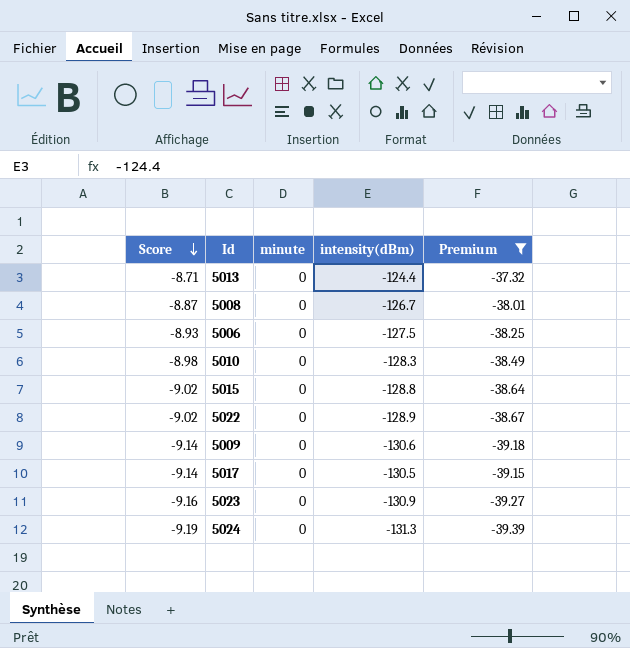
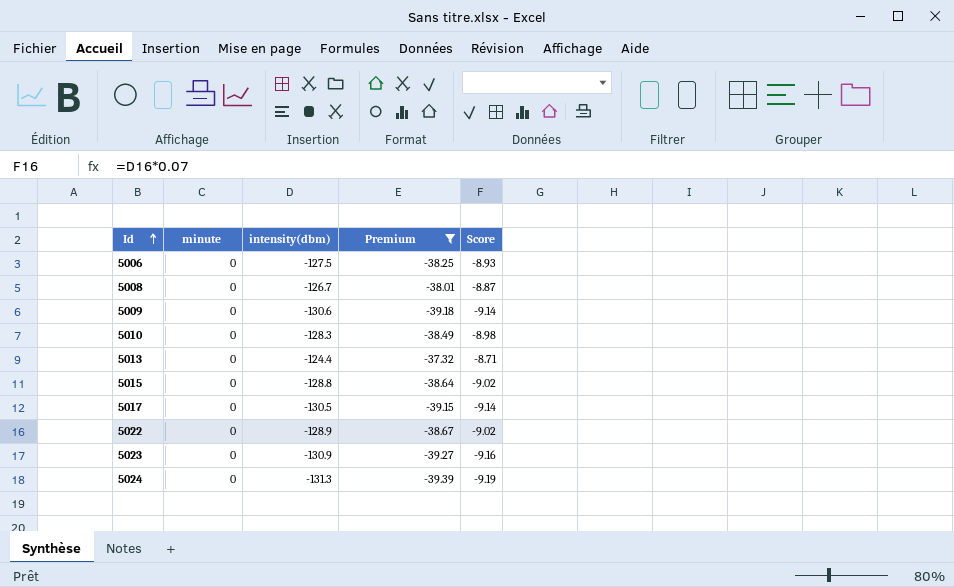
row order: Score descending -> Id ascending
column name: intensity(dBm) -> intensity(dbm)
column Score | position: 1 -> 5

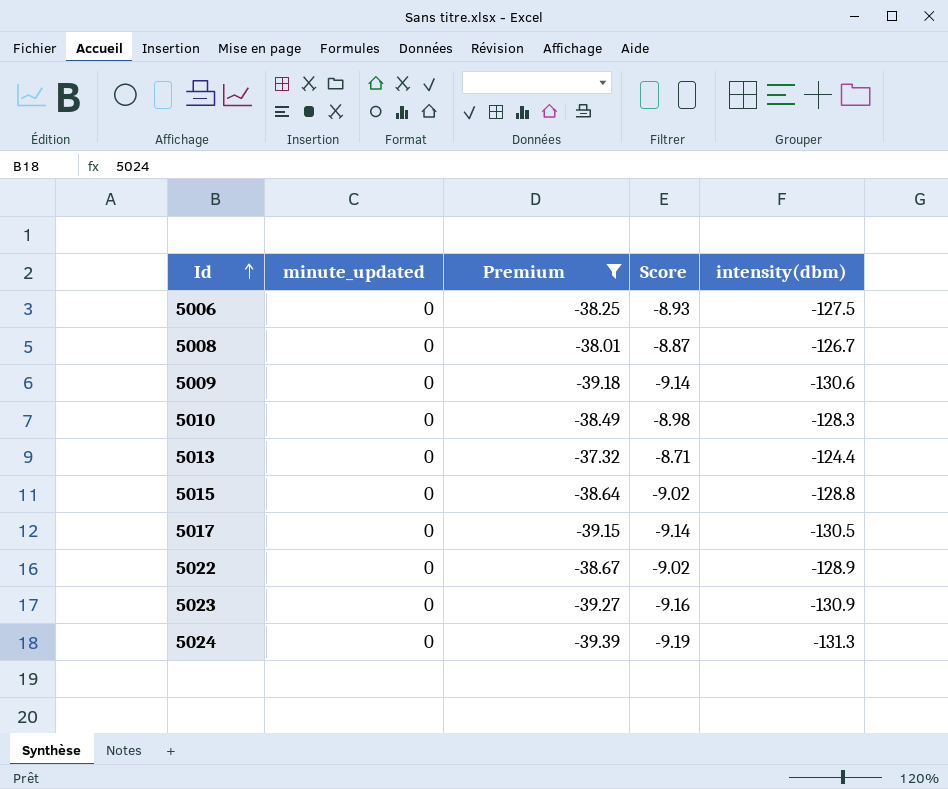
column name: minute -> minute_updated
column intensity(dbm) | position: 3 -> 5

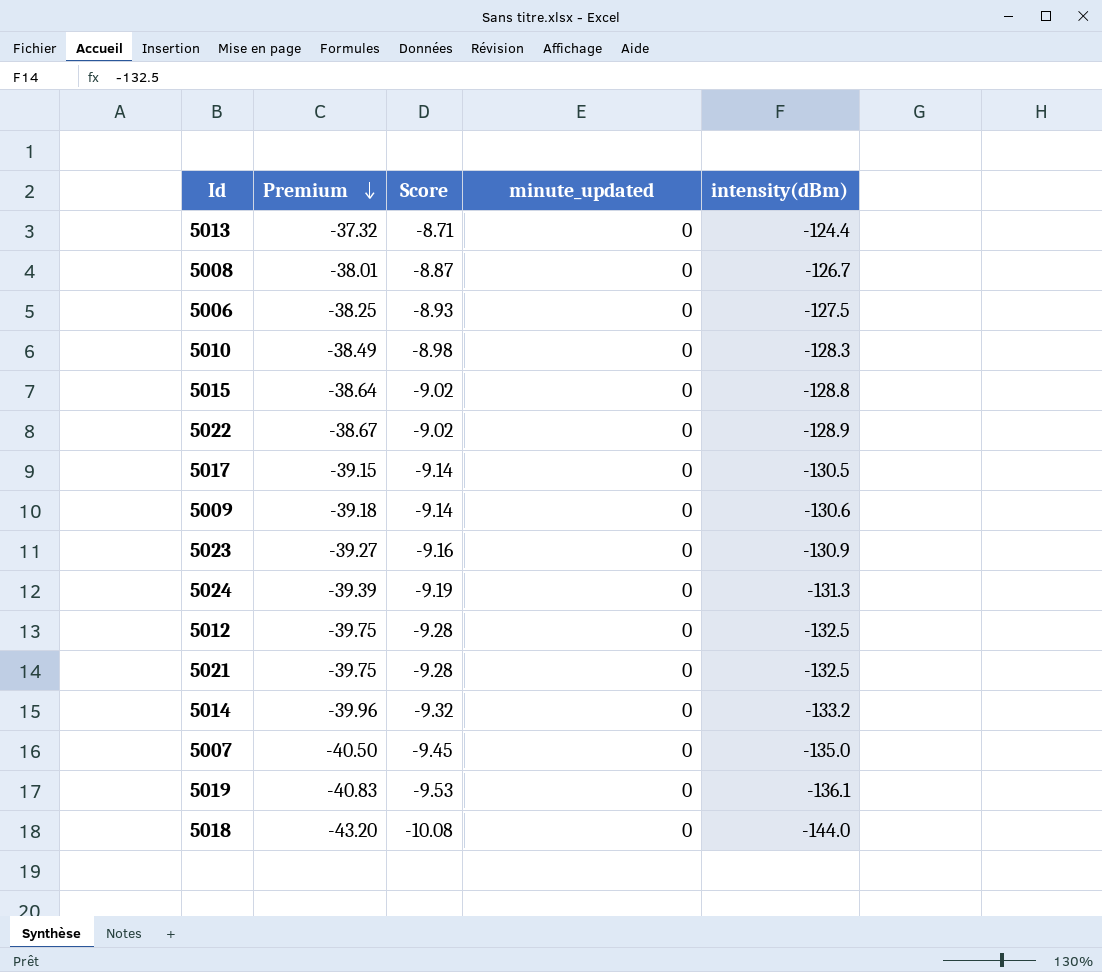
filter: Premium >= -39.39 -> none
row order: Id ascending -> Premium descending
column minute_updated | position: 2 -> 4
column name: intensity(dbm) -> intensity(dBm)

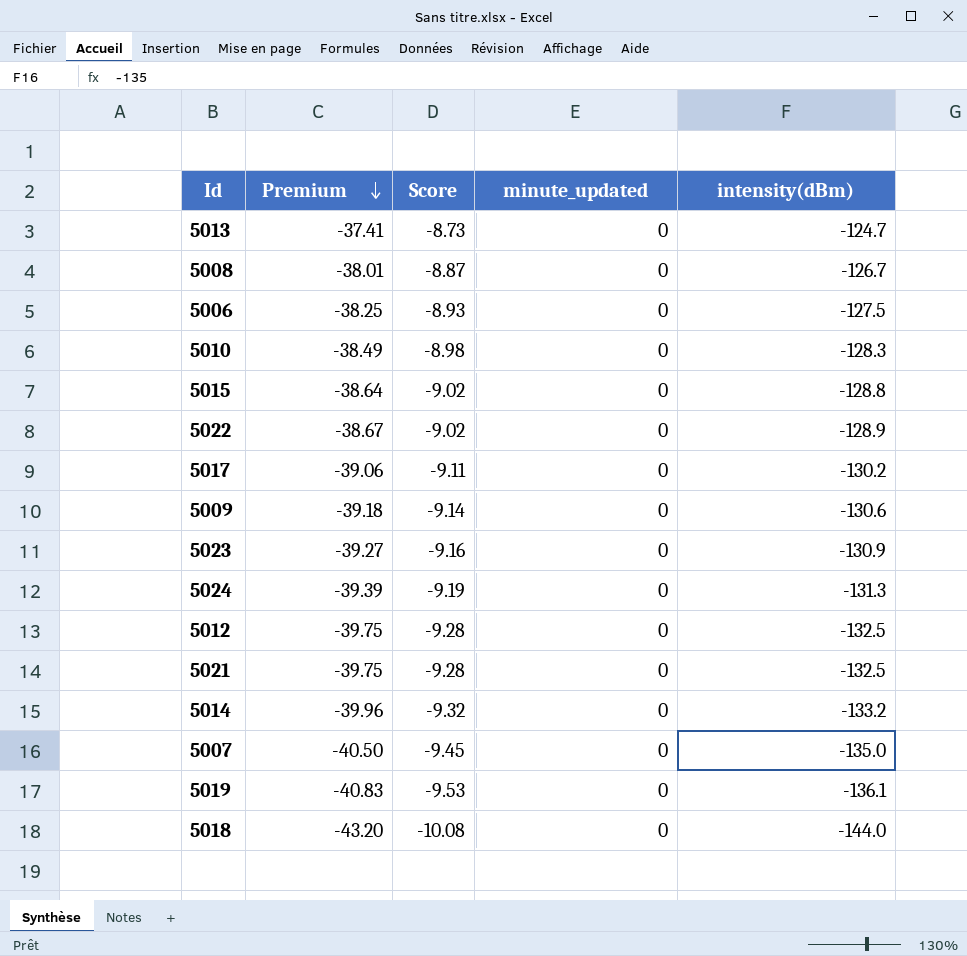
5013 | Premium: -37.32 -> -37.41
5013 | Score: -8.71 -> -8.73
5013 | intensity(dBm): -124.4 -> -124.7
5017 | Premium: -39.15 -> -39.06
5017 | Score: -9.14 -> -9.11
5017 | intensity(dBm): -130.5 -> -130.2

